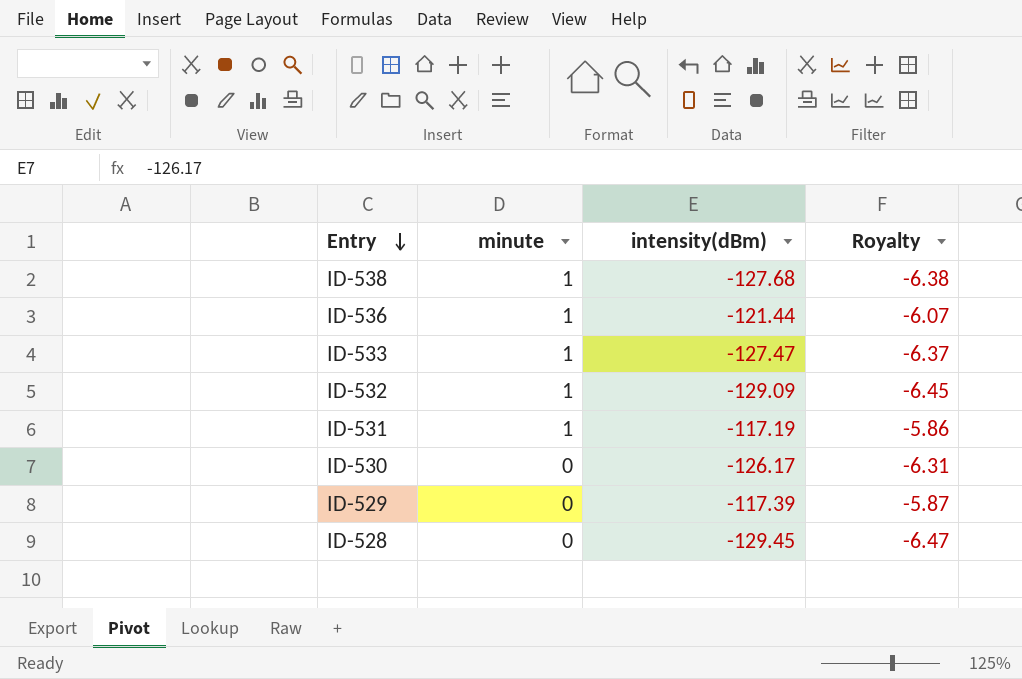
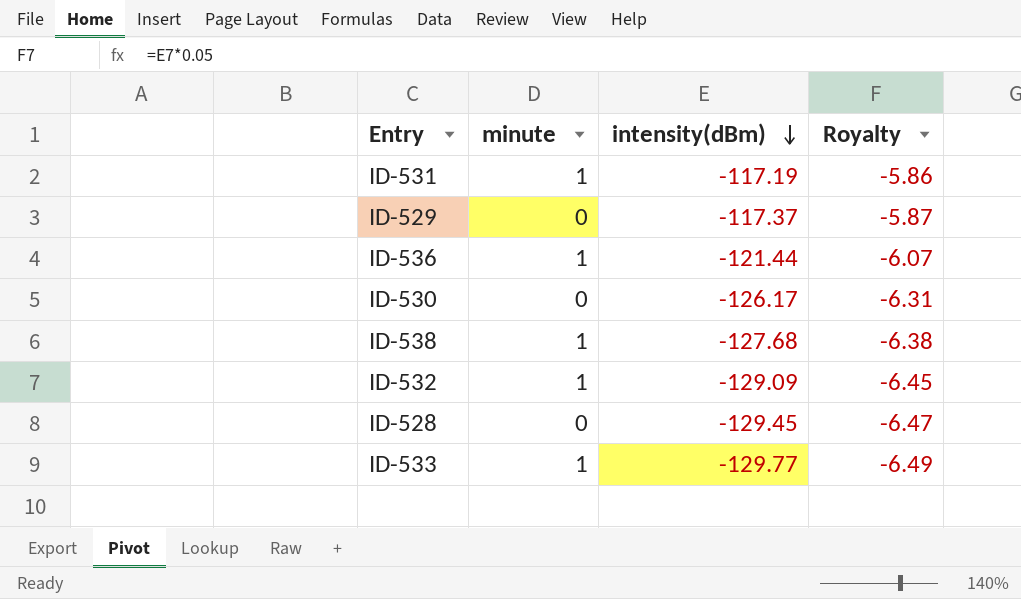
row order: Entry descending -> intensity(dBm) descending
ID-529 | intensity(dBm): -117.39 -> -117.37
ID-533 | intensity(dBm): -127.47 -> -129.77
ID-533 | Royalty: -6.37 -> -6.49

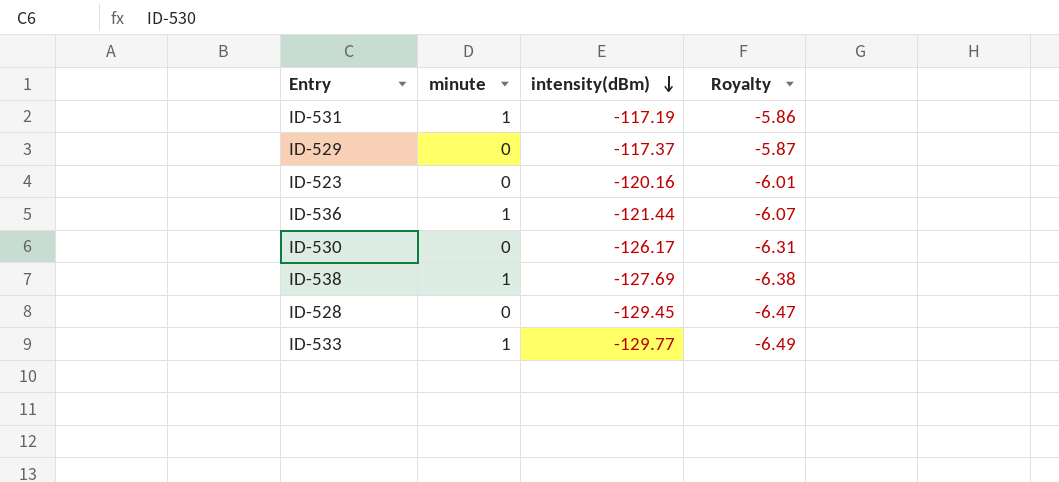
row ID-532: 1 | -129.09 | -6.45 -> none
row ID-523: none -> 0 | -120.16 | -6.01
ID-538 | intensity(dBm): -127.68 -> -127.69

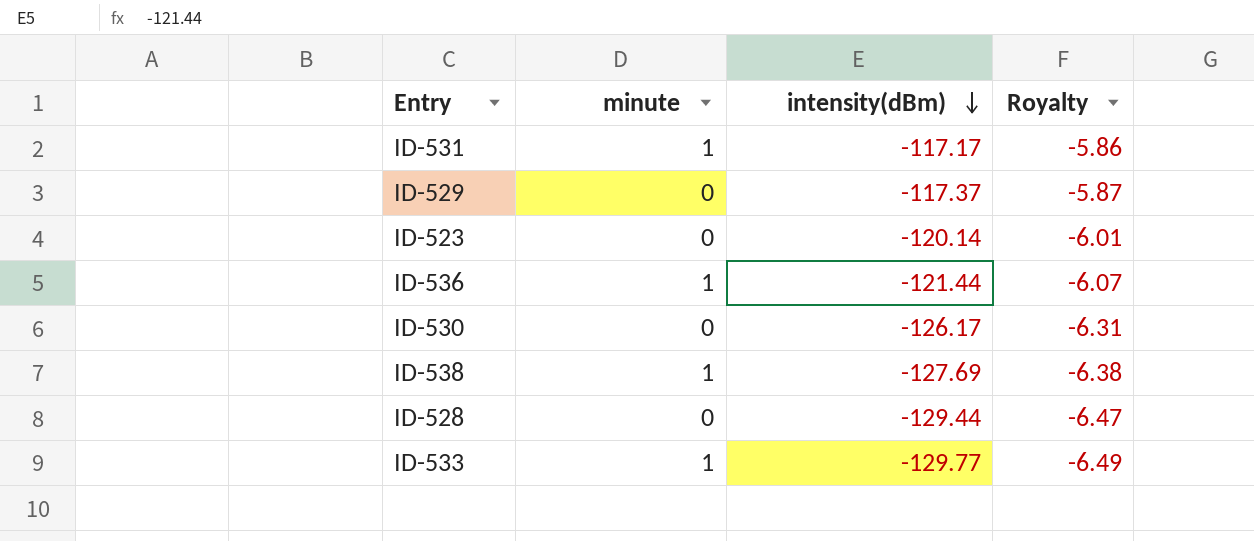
ID-531 | intensity(dBm): -117.19 -> -117.17
ID-523 | intensity(dBm): -120.16 -> -120.14
ID-528 | intensity(dBm): -129.45 -> -129.44

